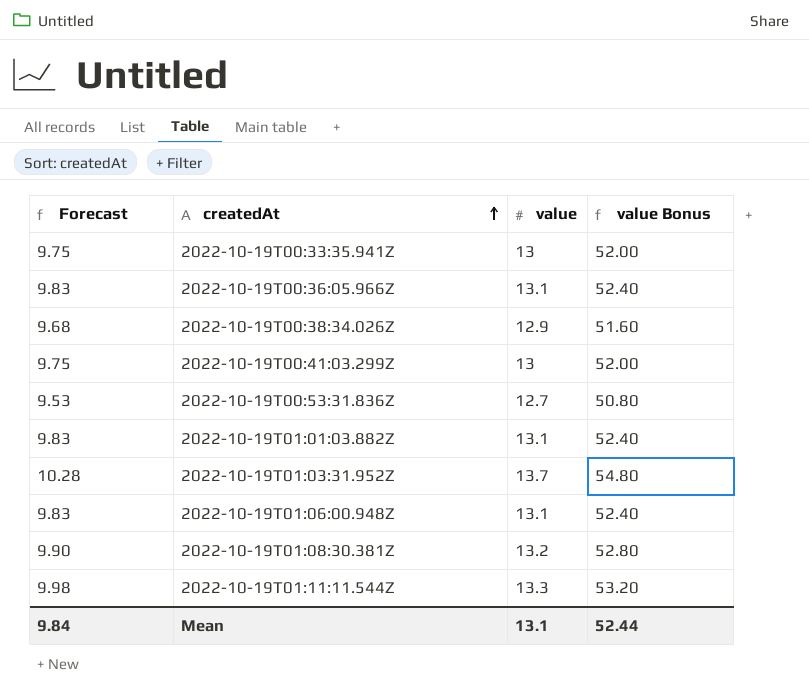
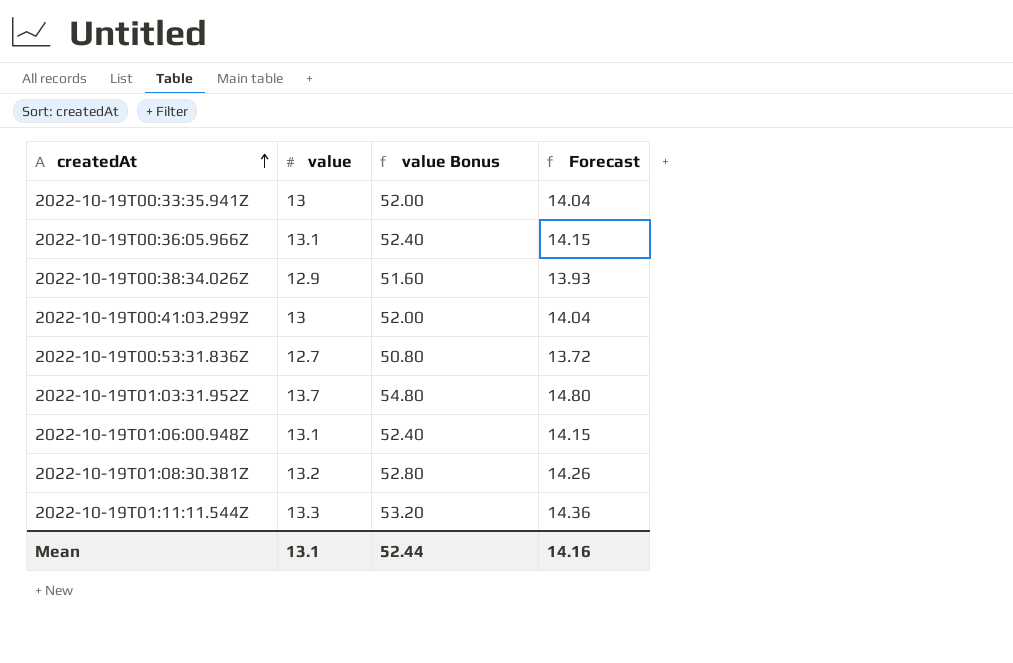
column Forecast | formula: [value] * 0.75 -> [value] * 1.08
column Forecast | position: 1 -> 4
row 2022-10-19T01:01:03.882Z: 9.83 | 13.1 | 52.40 -> none
Mean | Forecast: 9.84 -> 14.16

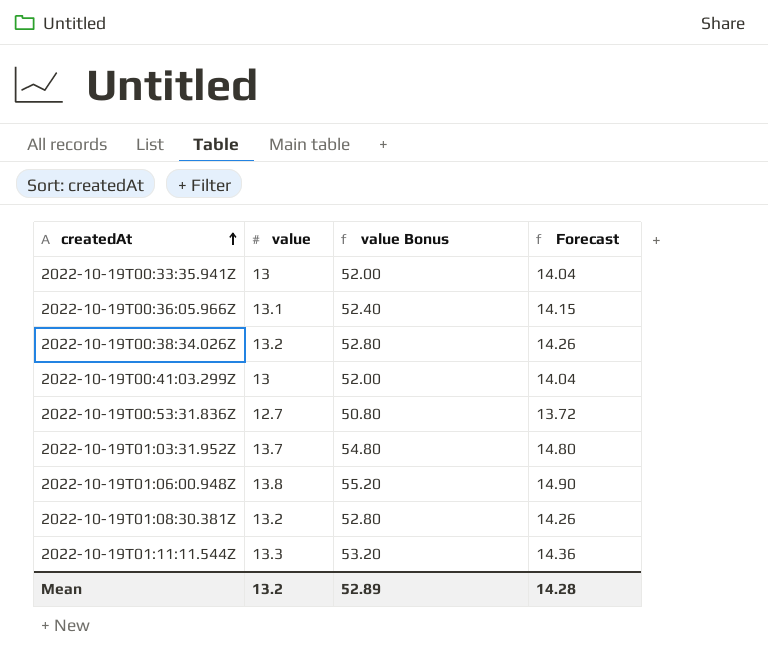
2022-10-19T00:38:34.026Z | value: 12.9 -> 13.2
2022-10-19T00:38:34.026Z | value Bonus: 51.60 -> 52.80
2022-10-19T00:38:34.026Z | Forecast: 13.93 -> 14.26
2022-10-19T01:06:00.948Z | value: 13.1 -> 13.8
2022-10-19T01:06:00.948Z | value Bonus: 52.40 -> 55.20
2022-10-19T01:06:00.948Z | Forecast: 14.15 -> 14.90
Mean | value: 13.1 -> 13.2
Mean | value Bonus: 52.44 -> 52.89
Mean | Forecast: 14.16 -> 14.28

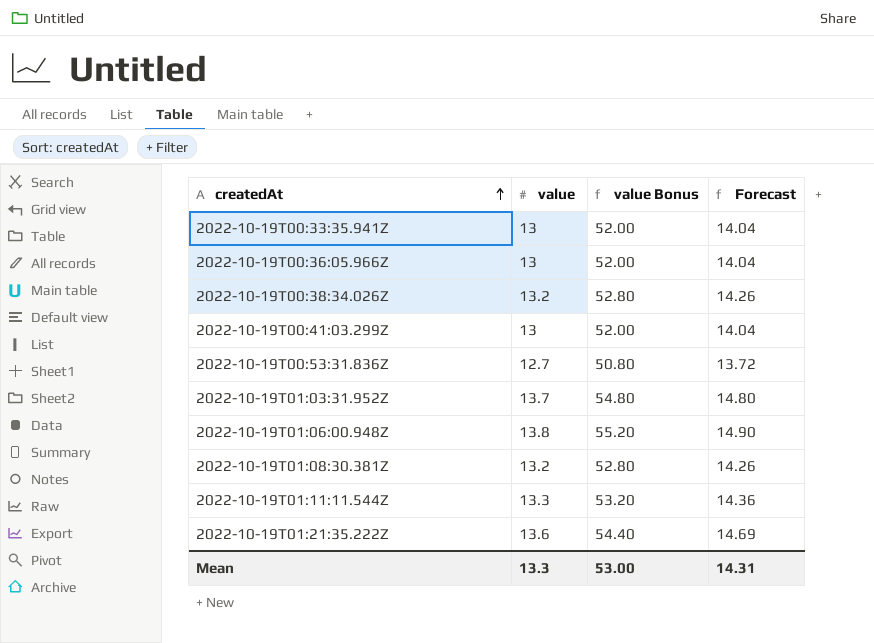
2022-10-19T00:36:05.966Z | value: 13.1 -> 13
2022-10-19T00:36:05.966Z | value Bonus: 52.40 -> 52.00
2022-10-19T00:36:05.966Z | Forecast: 14.15 -> 14.04
row 2022-10-19T01:21:35.222Z: none -> 13.6 | 54.40 | 14.69
Mean | value: 13.2 -> 13.3
Mean | value Bonus: 52.89 -> 53.00
Mean | Forecast: 14.28 -> 14.31

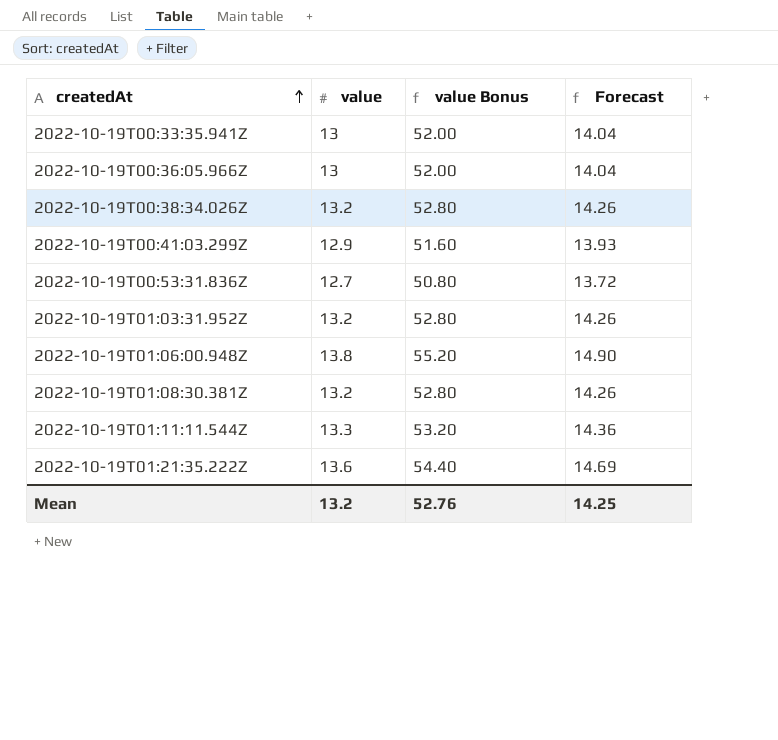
2022-10-19T00:41:03.299Z | value: 13 -> 12.9
2022-10-19T00:41:03.299Z | value Bonus: 52.00 -> 51.60
2022-10-19T00:41:03.299Z | Forecast: 14.04 -> 13.93
2022-10-19T01:03:31.952Z | value: 13.7 -> 13.2
2022-10-19T01:03:31.952Z | value Bonus: 54.80 -> 52.80
2022-10-19T01:03:31.952Z | Forecast: 14.80 -> 14.26
Mean | value: 13.3 -> 13.2
Mean | value Bonus: 53.00 -> 52.76
Mean | Forecast: 14.31 -> 14.25

